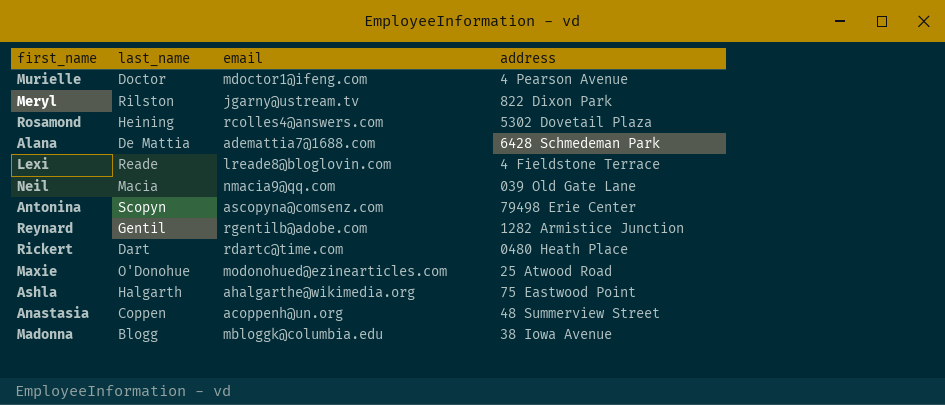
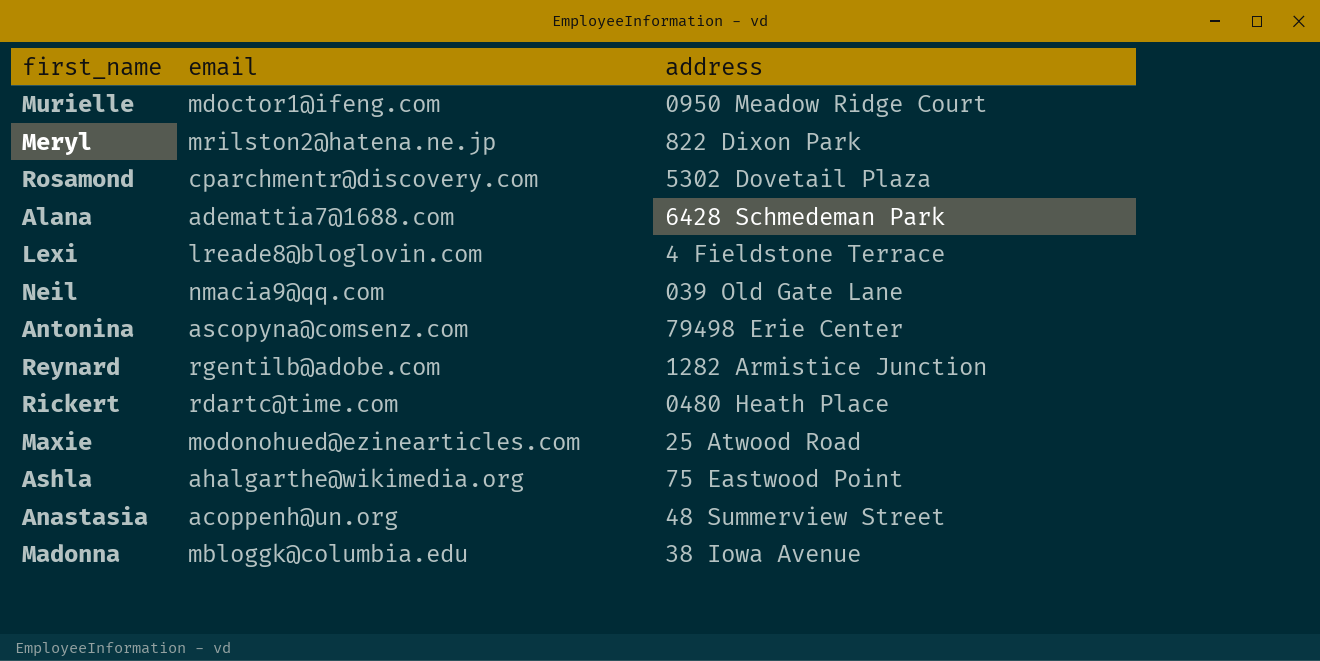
column last_name | position: 2 -> none
Murielle | address: 4 Pearson Avenue -> 0950 Meadow Ridge Court
Meryl | email: jgarny@ustream.tv -> mrilston2@hatena.ne.jp
Rosamond | email: rcolles4@answers.com -> cparchmentr@discovery.com

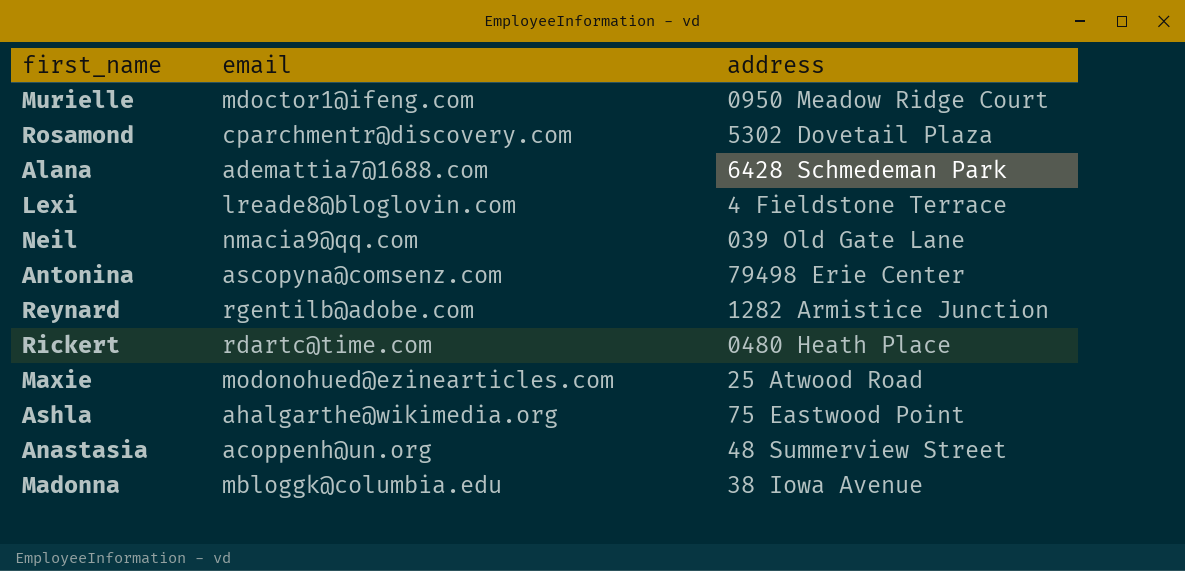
row Meryl: mrilston2@hatena.ne.jp | 822 Dixon Park -> none

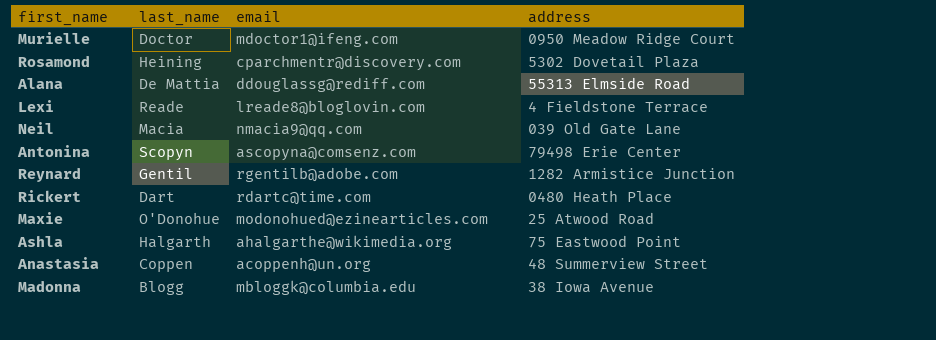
column last_name | position: none -> 2
Alana | email: ademattia7@1688.com -> ddouglassg@rediff.com
Alana | address: 6428 Schmedeman Park -> 55313 Elmside Road

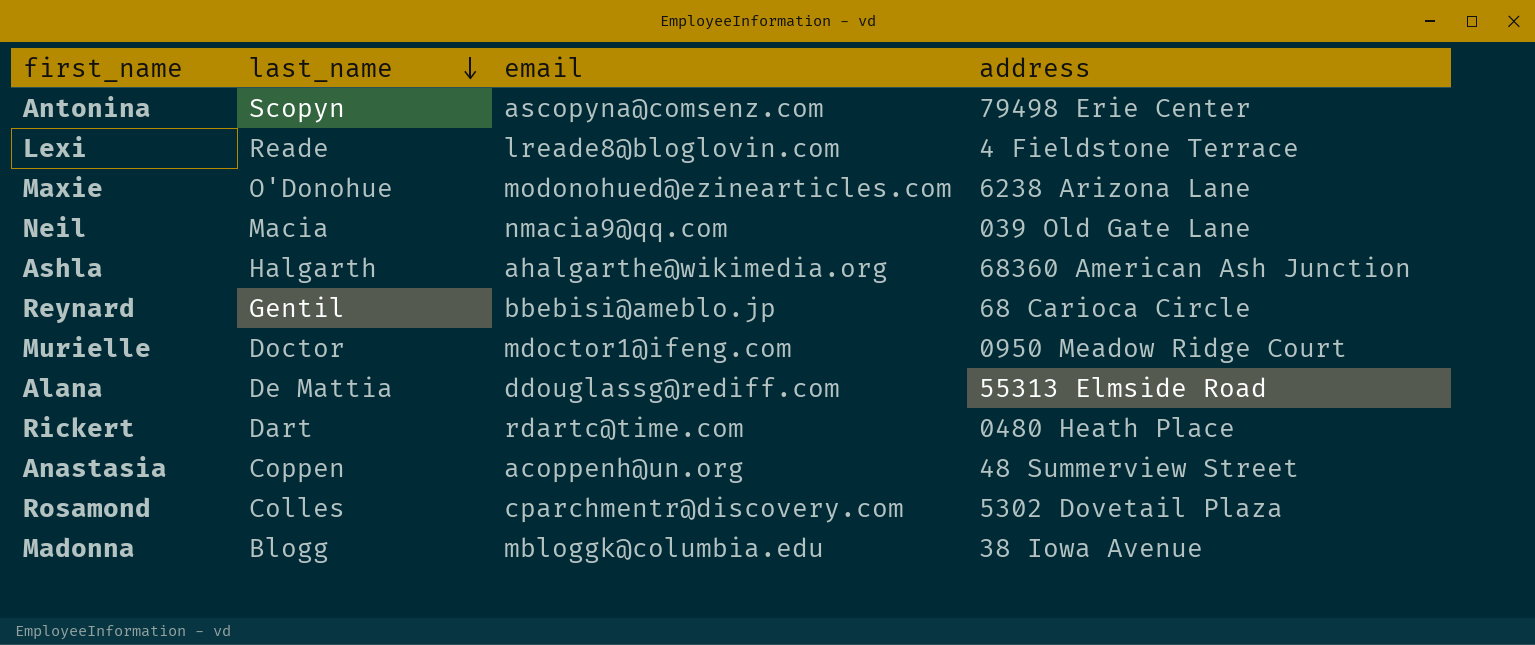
row order: none -> last_name descending
Maxie | address: 25 Atwood Road -> 6238 Arizona Lane
Ashla | address: 75 Eastwood Point -> 68360 American Ash Junction
Reynard | email: rgentilb@adobe.com -> bbebisi@ameblo.jp
Reynard | address: 1282 Armistice Junction -> 68 Carioca Circle
Rosamond | last_name: Heining -> Colles

